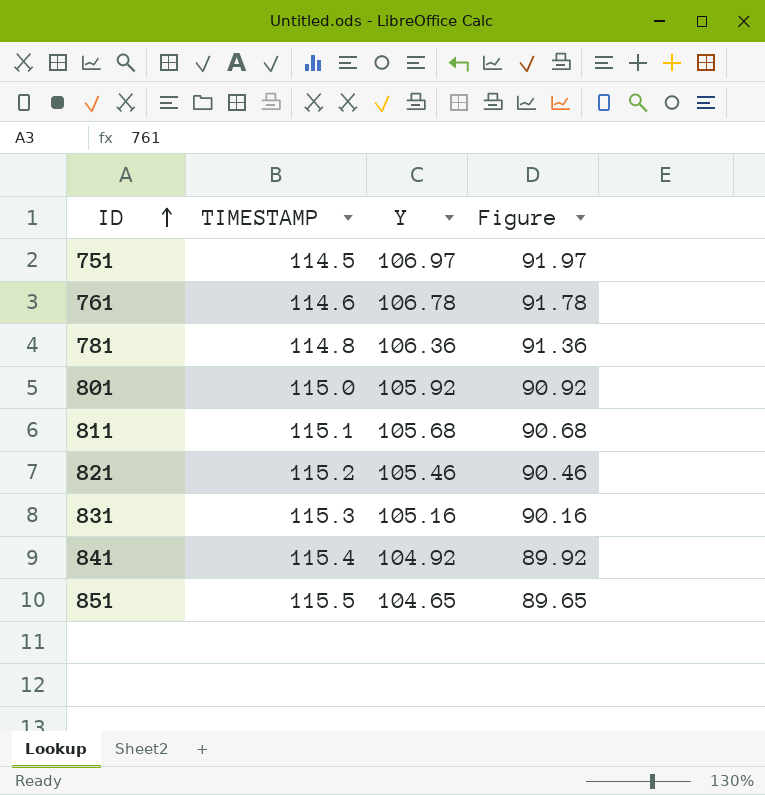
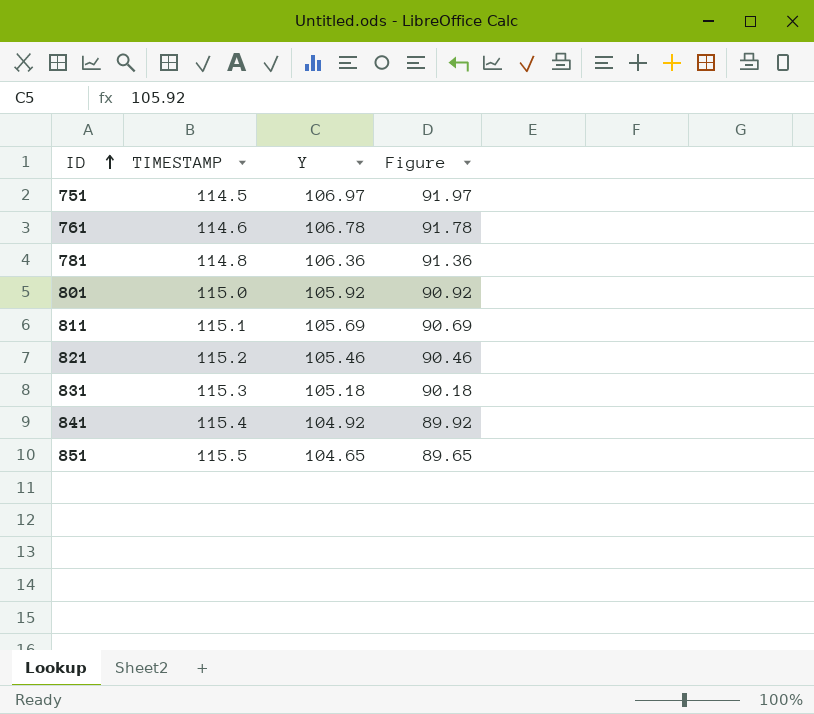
811 | Y: 105.68 -> 105.69
811 | Figure: 90.68 -> 90.69
831 | Y: 105.16 -> 105.18
831 | Figure: 90.16 -> 90.18

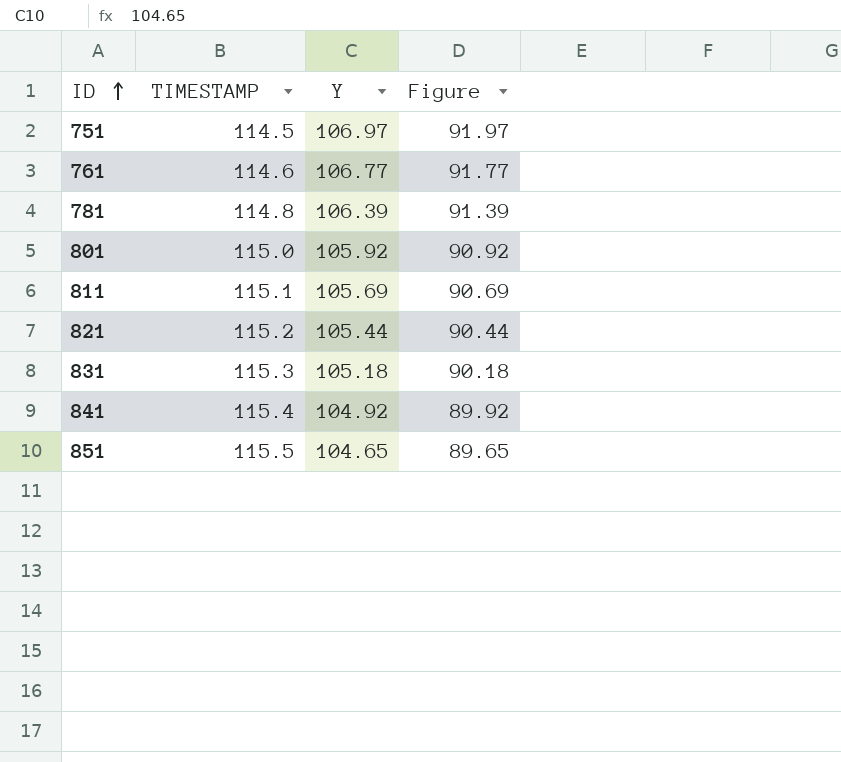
761 | Y: 106.78 -> 106.77
761 | Figure: 91.78 -> 91.77
781 | Y: 106.36 -> 106.39
781 | Figure: 91.36 -> 91.39
821 | Y: 105.46 -> 105.44
821 | Figure: 90.46 -> 90.44

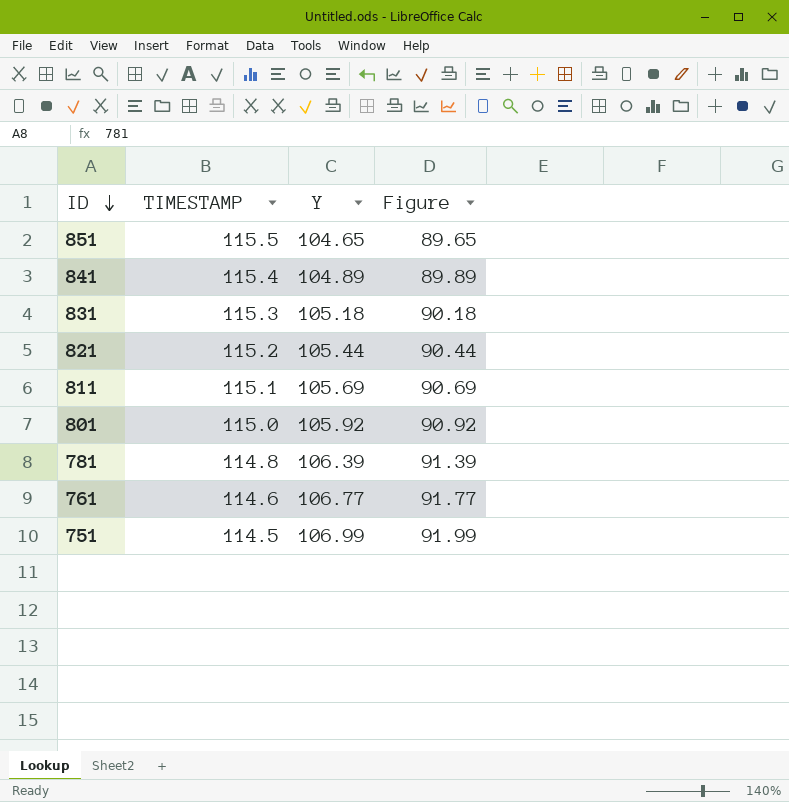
row order: ID ascending -> ID descending
841 | Y: 104.92 -> 104.89
841 | Figure: 89.92 -> 89.89
751 | Y: 106.97 -> 106.99
751 | Figure: 91.97 -> 91.99

